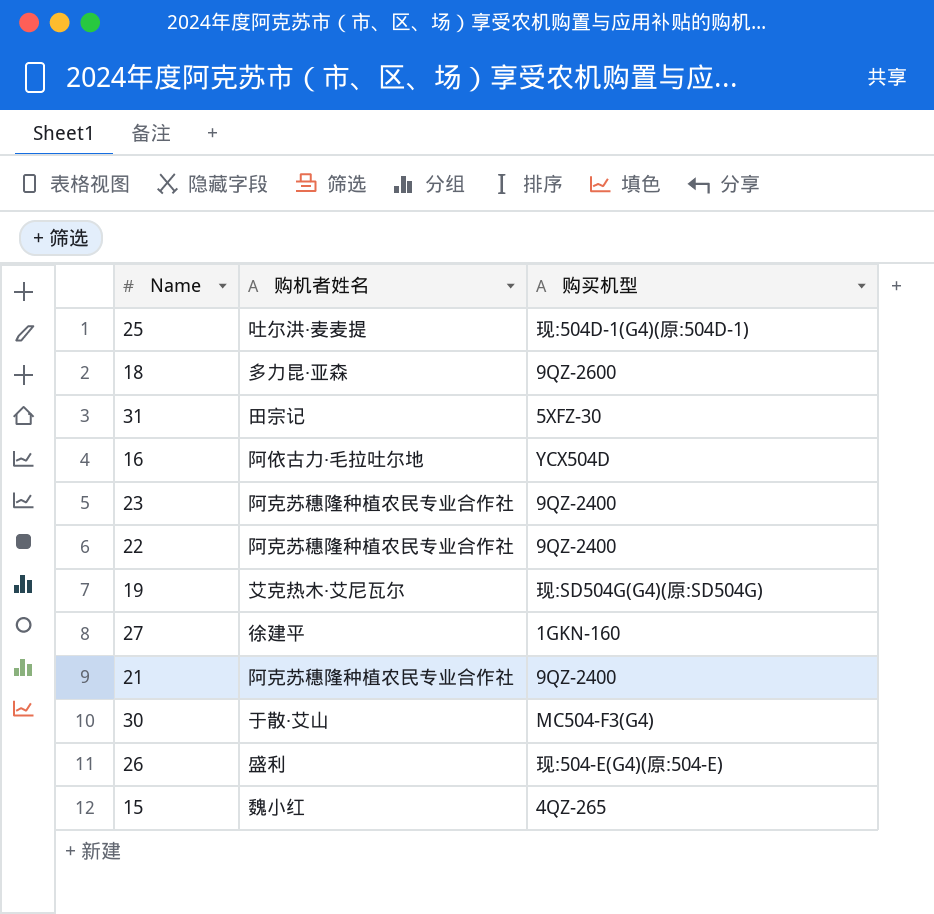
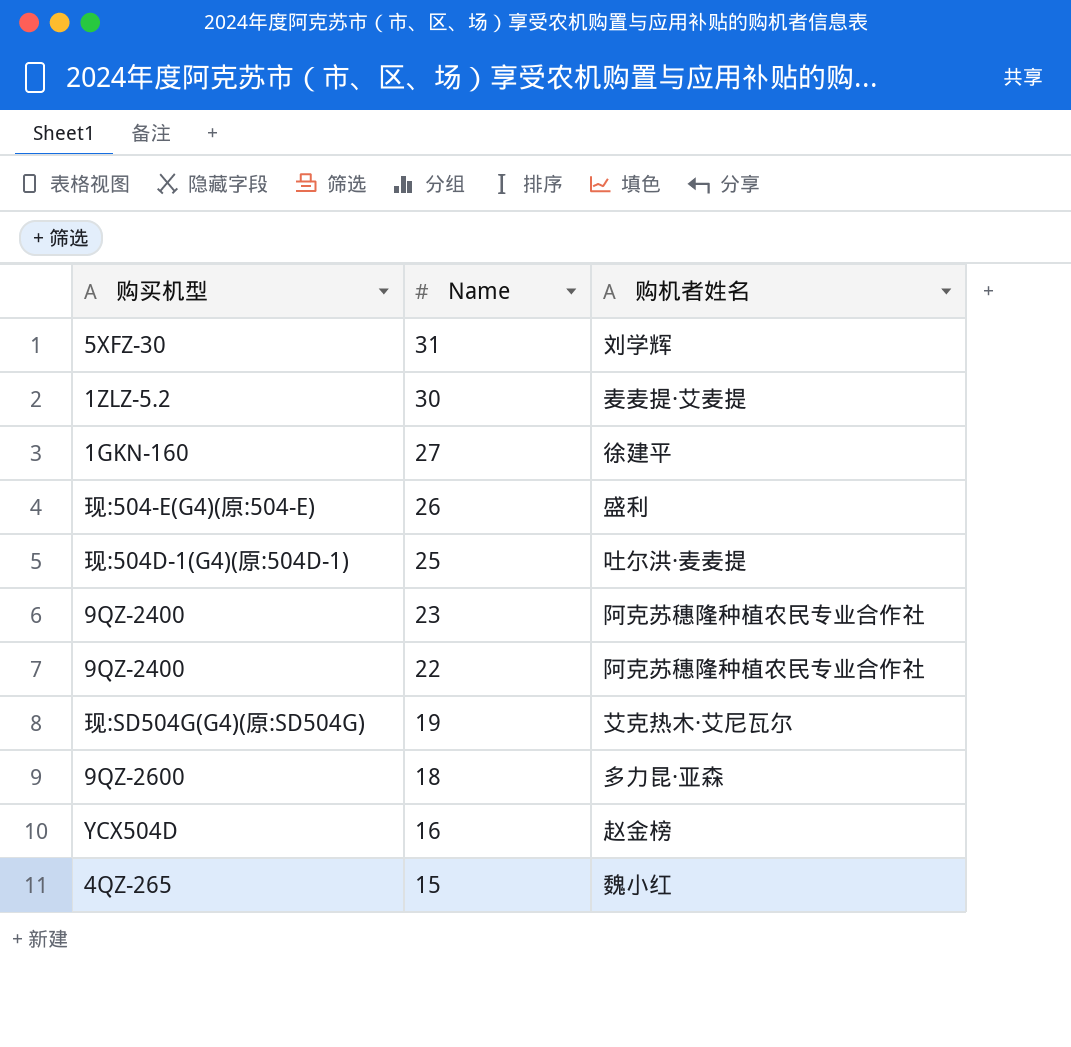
row order: none -> Name descending
column 购买机型 | position: 3 -> 1
row 21: 阿克苏穗隆种植农民专业合作社 | 9QZ-2400 -> none
31 | 购机者姓名: 田宗记 -> 刘学辉
30 | 购买机型: MC504-F3(G4) -> 1ZLZ-5.2
30 | 购机者姓名: 于散·艾山 -> 麦麦提·艾麦提
16 | 购机者姓名: 阿依古力·毛拉吐尔地 -> 赵金榜

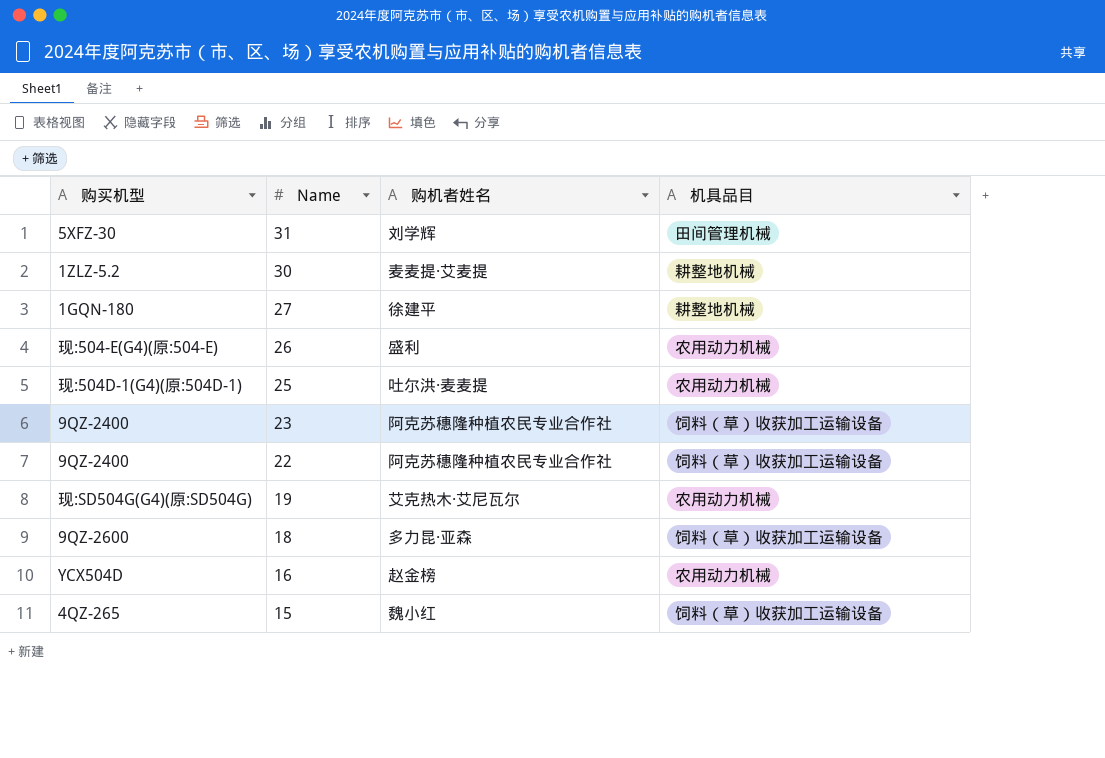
column 机具品目 | position: none -> 4
27 | 购买机型: 1GKN-160 -> 1GQN-180

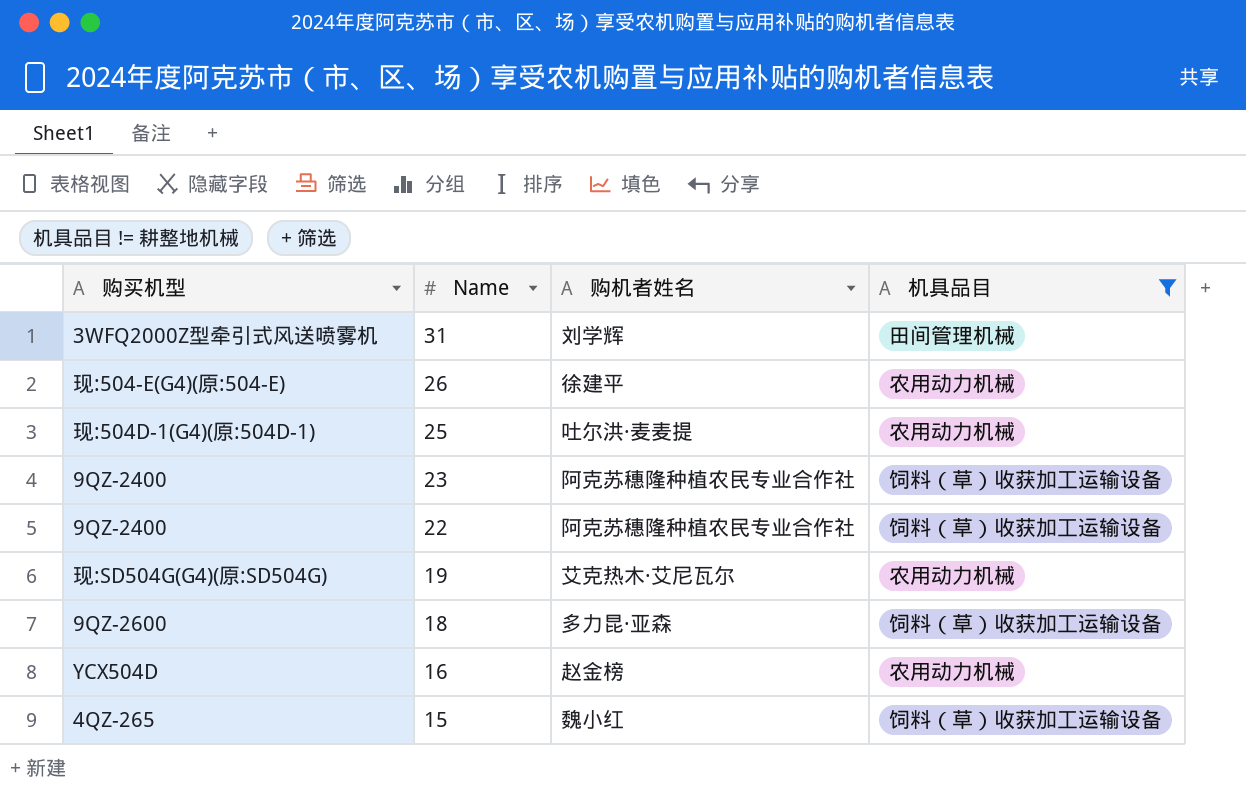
filter: none -> 机具品目 != 耕整地机械
31 | 购买机型: 5XFZ-30 -> 3WFQ2000Z型牵引式风送喷雾机
26 | 购机者姓名: 盛利 -> 徐建平

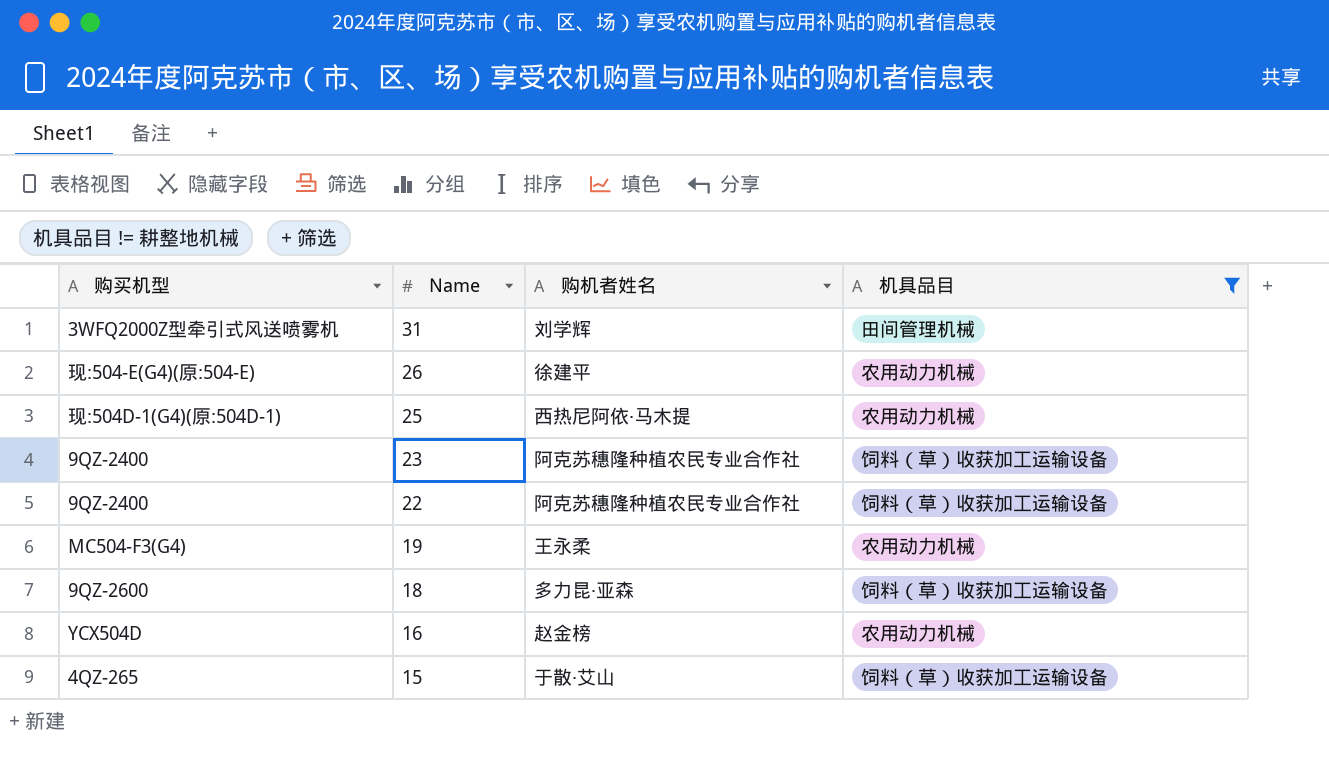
25 | 购机者姓名: 吐尔洪·麦麦提 -> 西热尼阿依·马木提
19 | 购买机型: 现:SD504G(G4)(原:SD504G) -> MC504-F3(G4)
19 | 购机者姓名: 艾克热木·艾尼瓦尔 -> 王永柔
15 | 购机者姓名: 魏小红 -> 于散·艾山

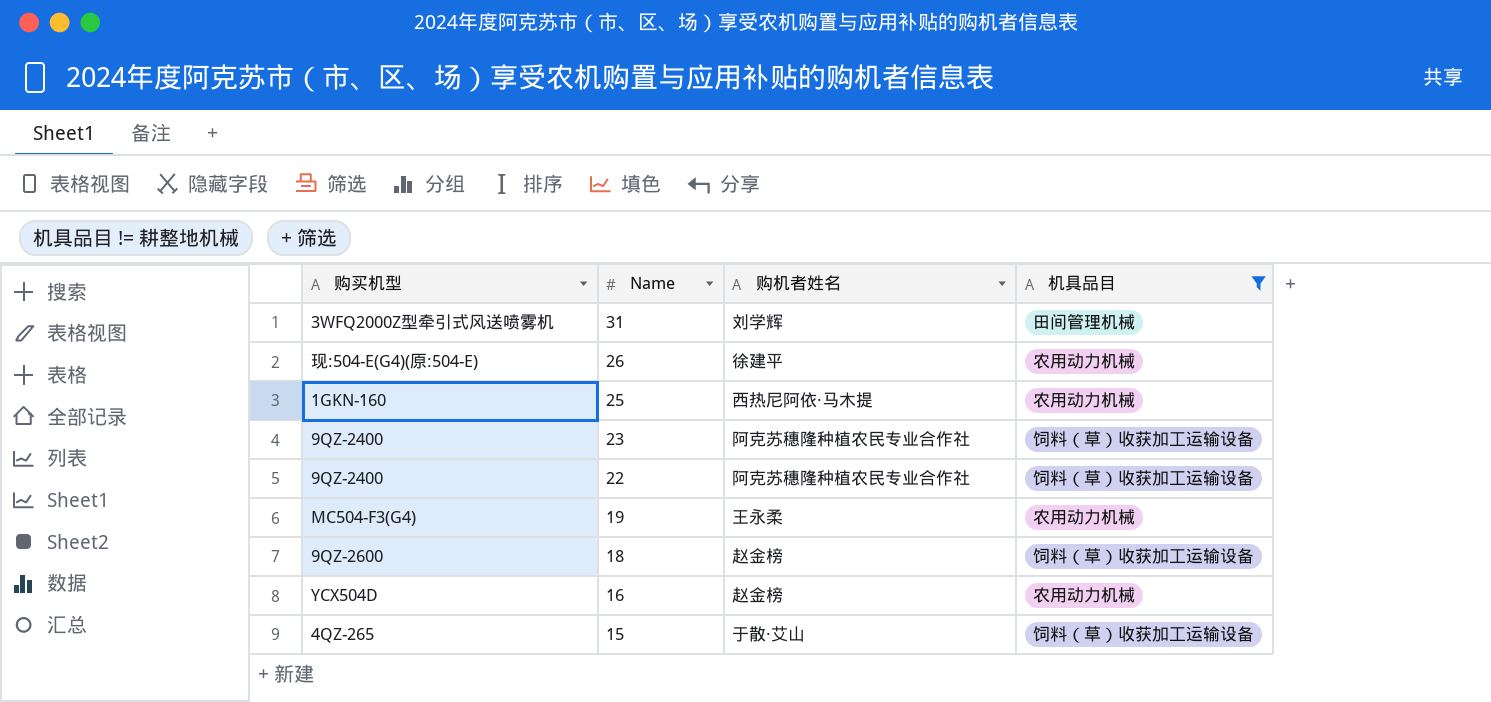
25 | 购买机型: 现:504D-1(G4)(原:504D-1) -> 1GKN-160
18 | 购机者姓名: 多力昆·亚森 -> 赵金榜

